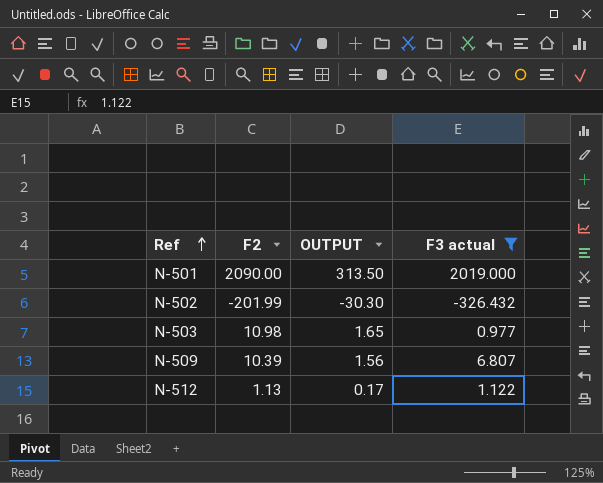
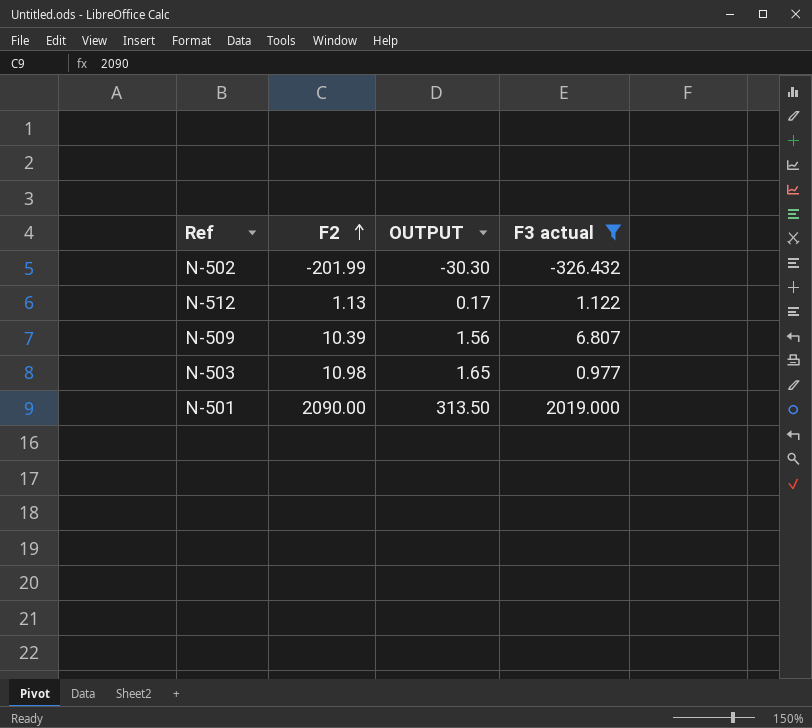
row order: Ref ascending -> F2 ascending

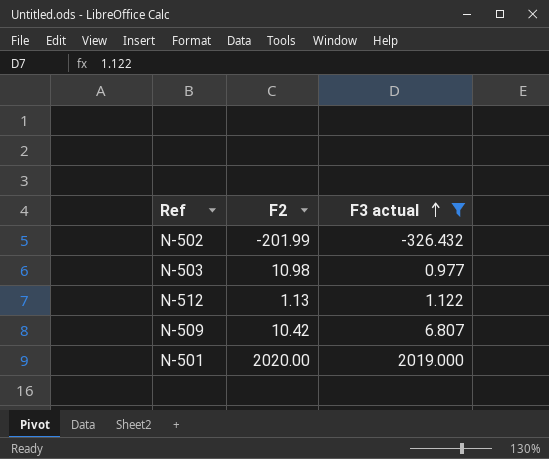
row order: F2 ascending -> F3 actual ascending
column OUTPUT | formula: [F2] * 0.15 -> none
N-509 | F2: 10.39 -> 10.42
N-501 | F2: 2090.00 -> 2020.00

